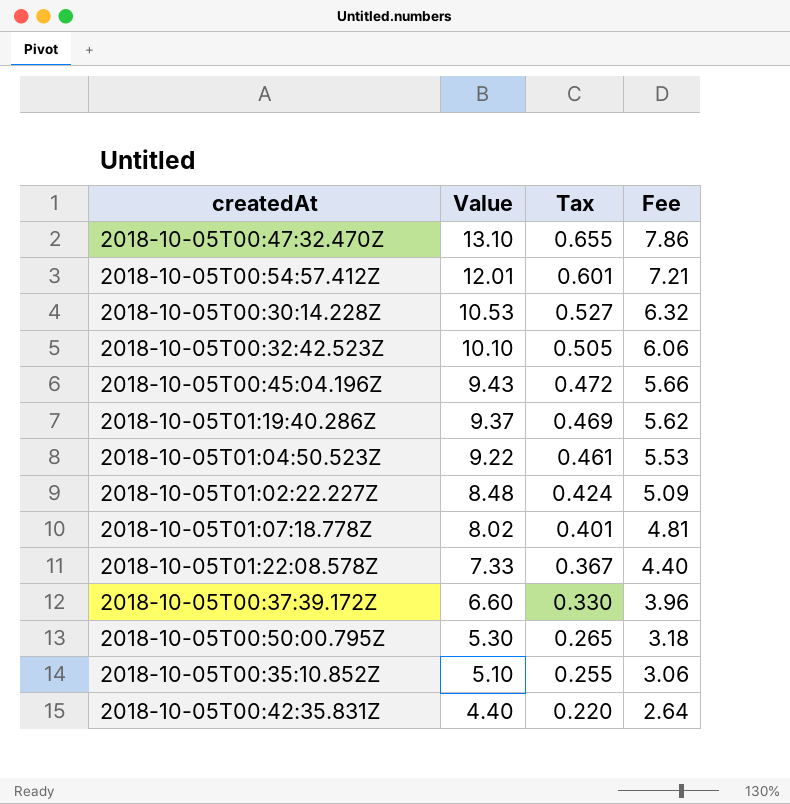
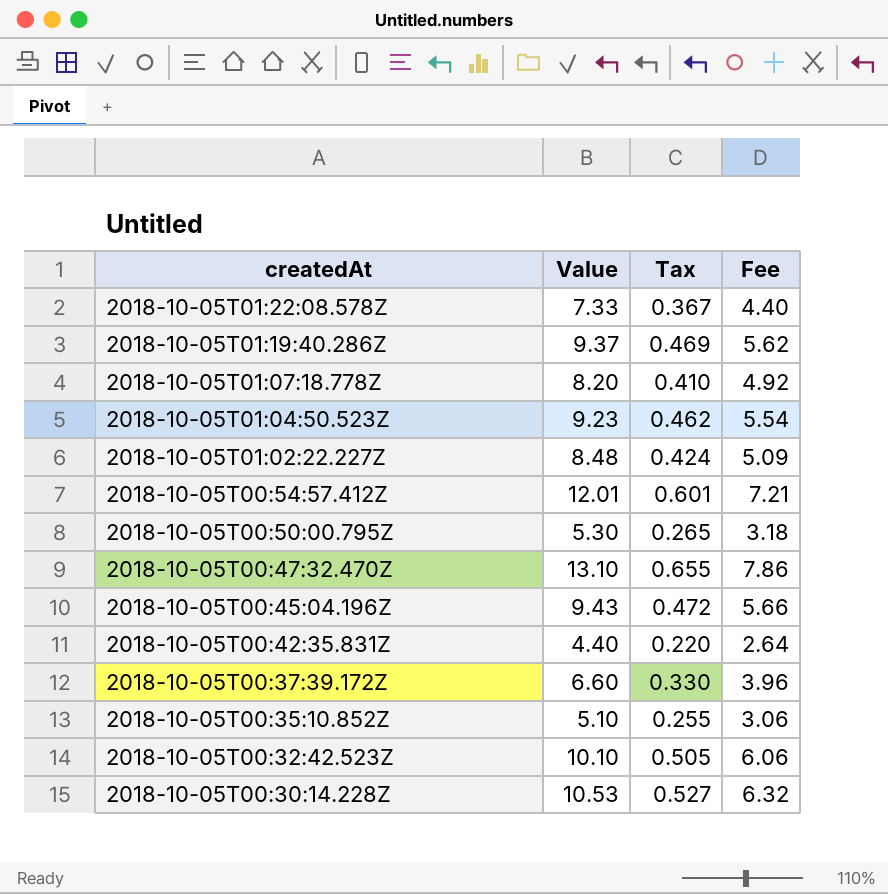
row order: Value descending -> createdAt descending
2018-10-05T01:07:18.778Z | Value: 8.02 -> 8.20
2018-10-05T01:07:18.778Z | Tax: 0.401 -> 0.410
2018-10-05T01:07:18.778Z | Fee: 4.81 -> 4.92
2018-10-05T01:04:50.523Z | Value: 9.22 -> 9.23
2018-10-05T01:04:50.523Z | Tax: 0.461 -> 0.462
2018-10-05T01:04:50.523Z | Fee: 5.53 -> 5.54

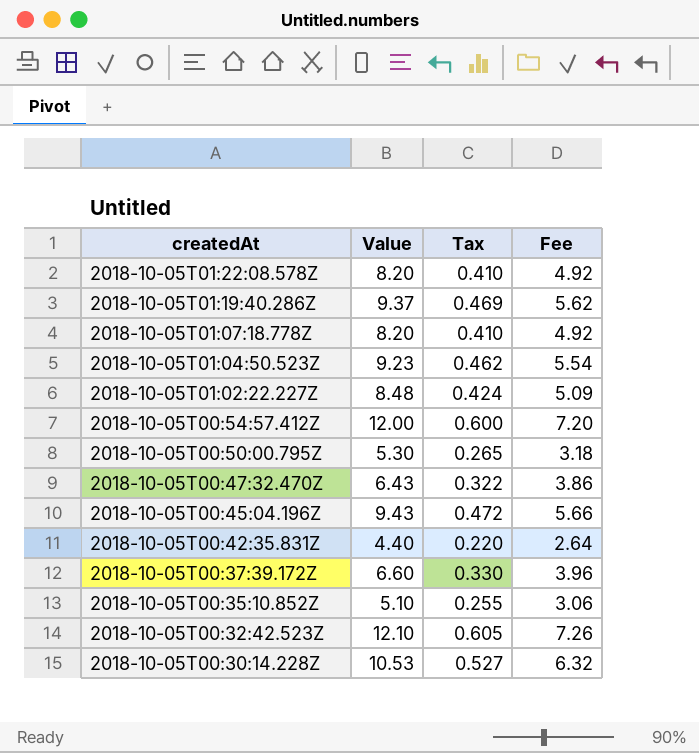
2018-10-05T01:22:08.578Z | Value: 7.33 -> 8.20
2018-10-05T01:22:08.578Z | Tax: 0.367 -> 0.410
2018-10-05T01:22:08.578Z | Fee: 4.40 -> 4.92
2018-10-05T00:54:57.412Z | Value: 12.01 -> 12.00
2018-10-05T00:54:57.412Z | Tax: 0.601 -> 0.600
2018-10-05T00:54:57.412Z | Fee: 7.21 -> 7.20
2018-10-05T00:47:32.470Z | Value: 13.10 -> 6.43
2018-10-05T00:47:32.470Z | Tax: 0.655 -> 0.322
2018-10-05T00:47:32.470Z | Fee: 7.86 -> 3.86
2018-10-05T00:32:42.523Z | Value: 10.10 -> 12.10
2018-10-05T00:32:42.523Z | Tax: 0.505 -> 0.605
2018-10-05T00:32:42.523Z | Fee: 6.06 -> 7.26

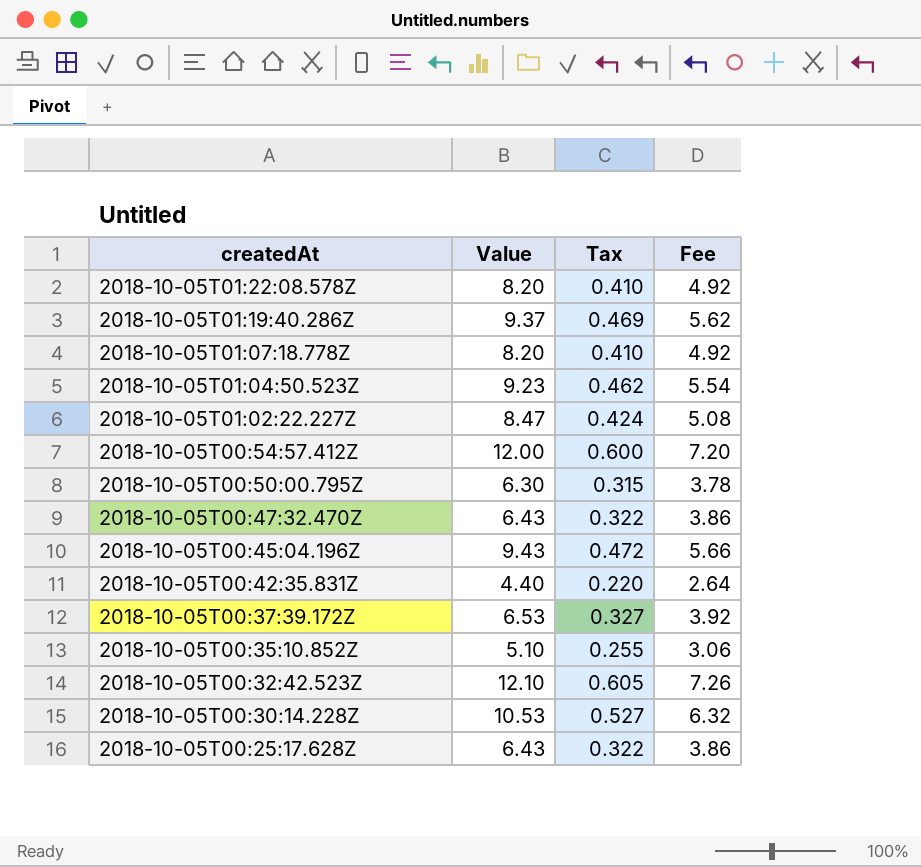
2018-10-05T01:02:22.227Z | Value: 8.48 -> 8.47
2018-10-05T01:02:22.227Z | Fee: 5.09 -> 5.08
2018-10-05T00:50:00.795Z | Value: 5.30 -> 6.30
2018-10-05T00:50:00.795Z | Tax: 0.265 -> 0.315
2018-10-05T00:50:00.795Z | Fee: 3.18 -> 3.78
2018-10-05T00:37:39.172Z | Value: 6.60 -> 6.53
2018-10-05T00:37:39.172Z | Tax: 0.330 -> 0.327
2018-10-05T00:37:39.172Z | Fee: 3.96 -> 3.92
row 2018-10-05T00:25:17.628Z: none -> 6.43 | 0.322 | 3.86

